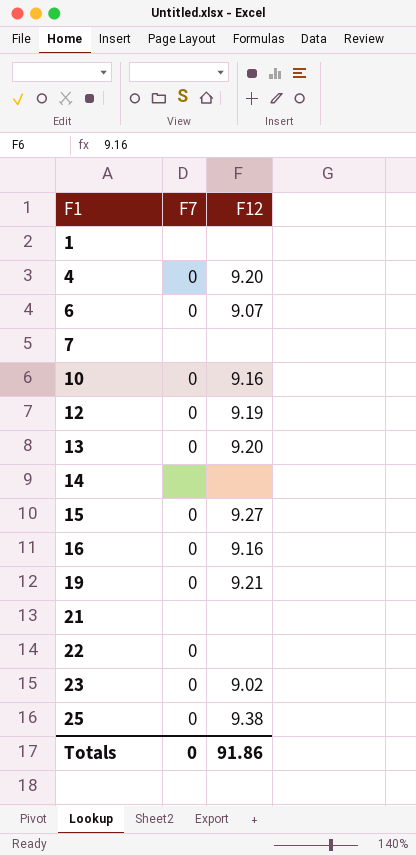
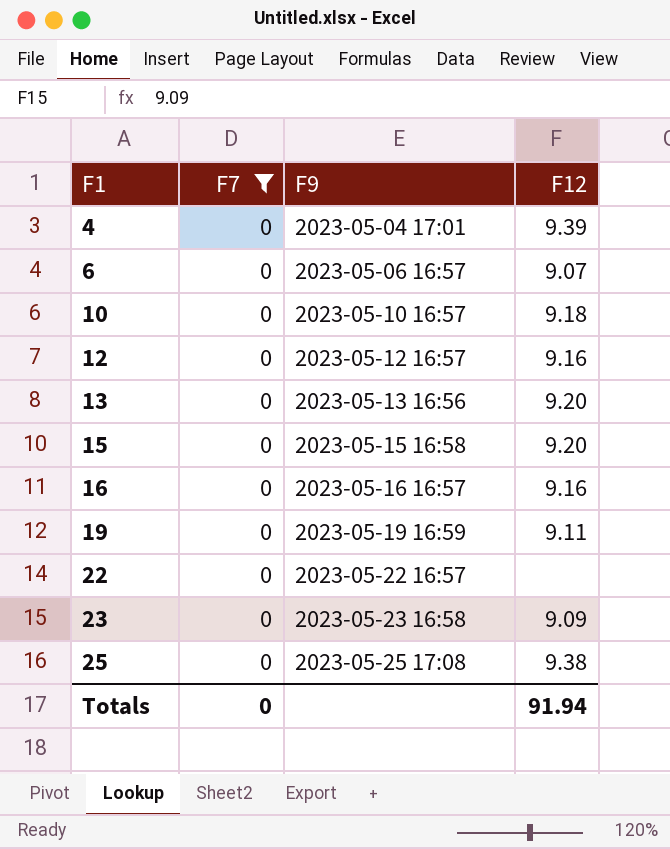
filter: none -> F7 = 0
column F9 | position: none -> 3
4 | F12: 9.20 -> 9.39
10 | F12: 9.16 -> 9.18
12 | F12: 9.19 -> 9.16
15 | F12: 9.27 -> 9.20
19 | F12: 9.21 -> 9.11
23 | F12: 9.02 -> 9.09
Totals | F12: 91.86 -> 91.94

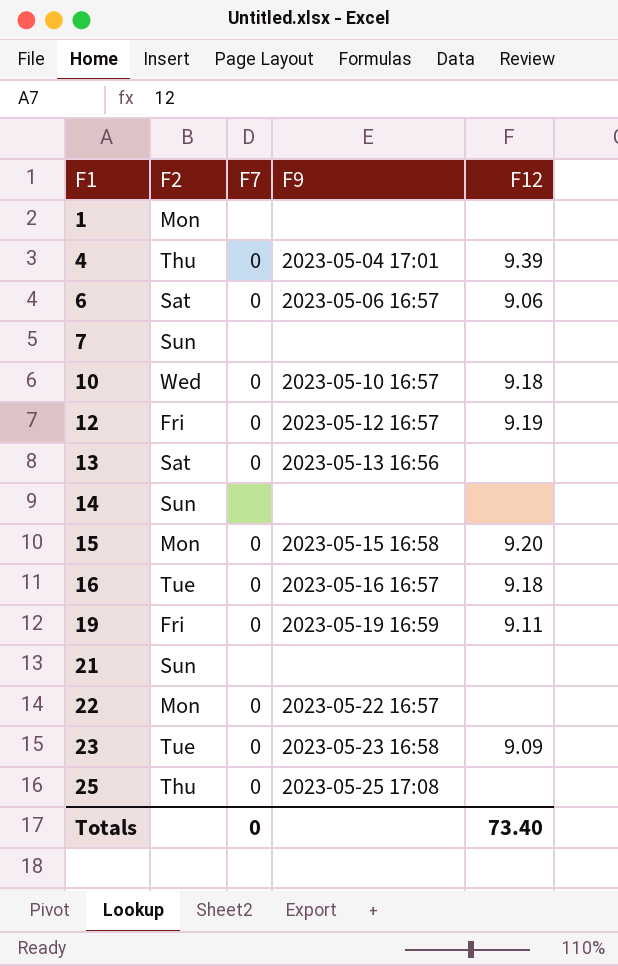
filter: F7 = 0 -> none
column F2 | position: none -> 2
6 | F12: 9.07 -> 9.06
12 | F12: 9.16 -> 9.19
13 | F12: 9.20 -> none
16 | F12: 9.16 -> 9.18
25 | F12: 9.38 -> none
Totals | F12: 91.94 -> 73.40

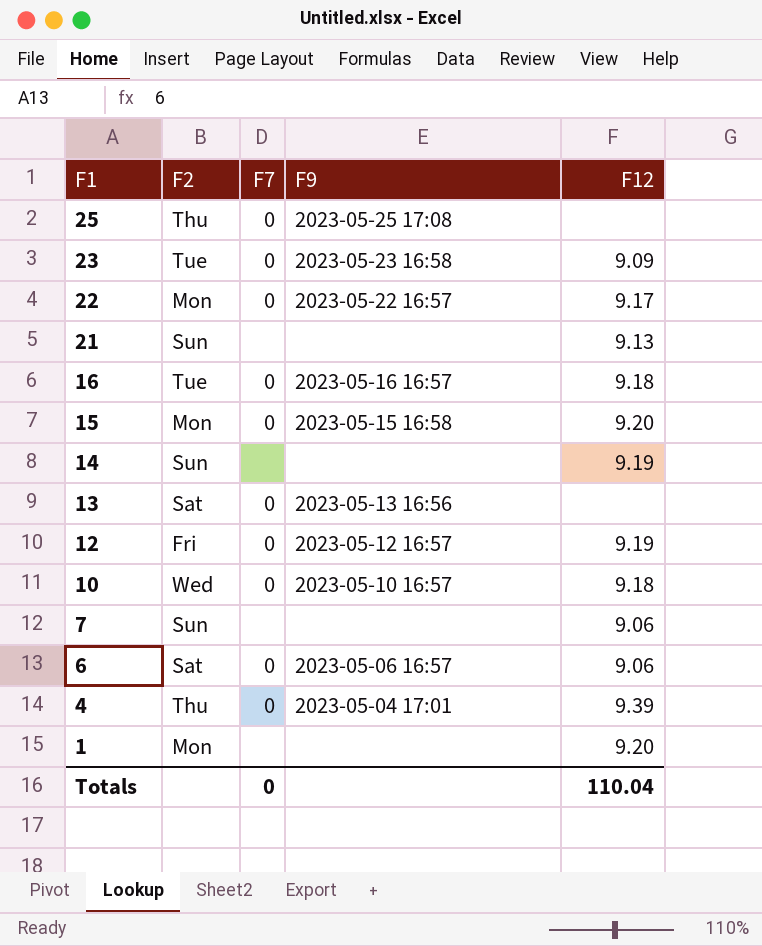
row order: F1 ascending -> F1 descending
row 19: Fri | 0 | 2023-05-19 16:59 | 9.11 -> none
22 | F12: none -> 9.17
21 | F12: none -> 9.13
14 | F12: none -> 9.19
7 | F12: none -> 9.06
1 | F12: none -> 9.20
Totals | F12: 73.40 -> 110.04

